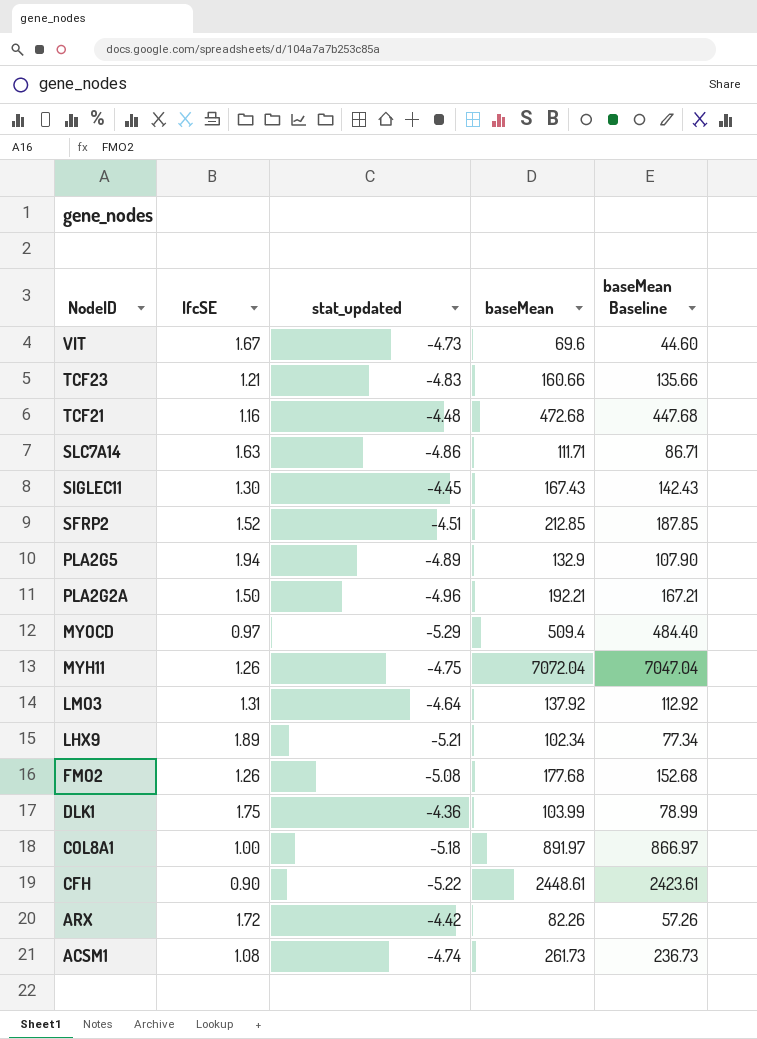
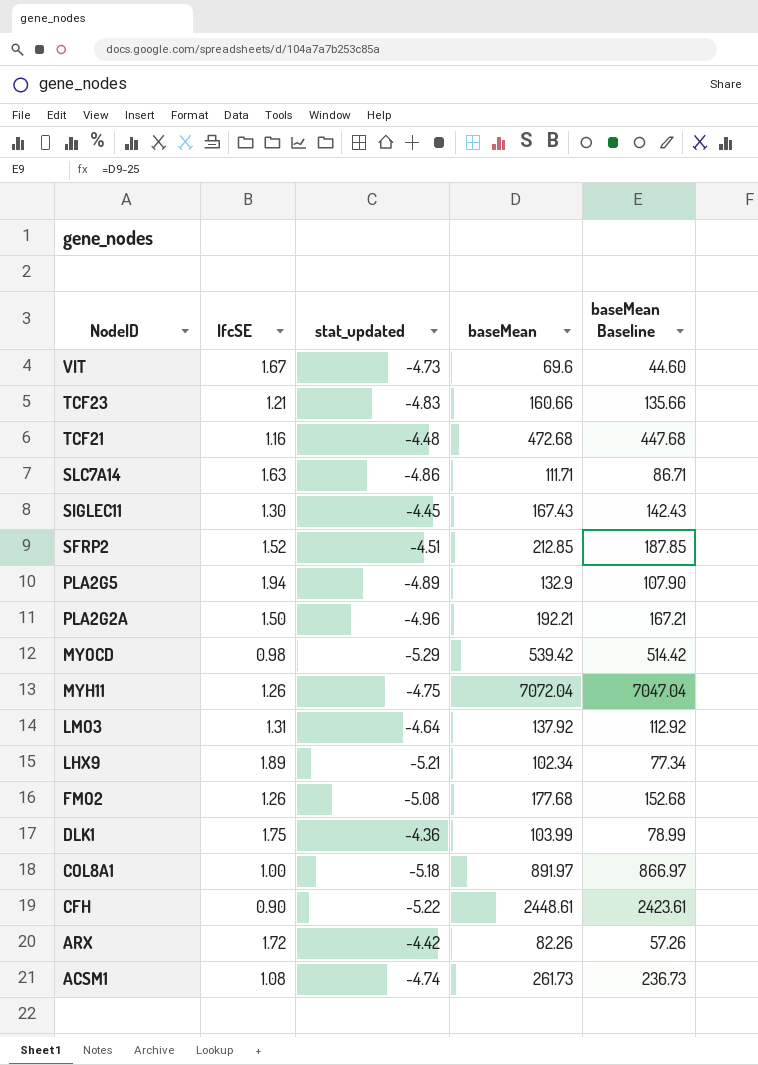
MYOCD | lfcSE: 0.97 -> 0.98
MYOCD | baseMean: 509.4 -> 539.42
MYOCD | baseMean Baseline: 484.40 -> 514.42

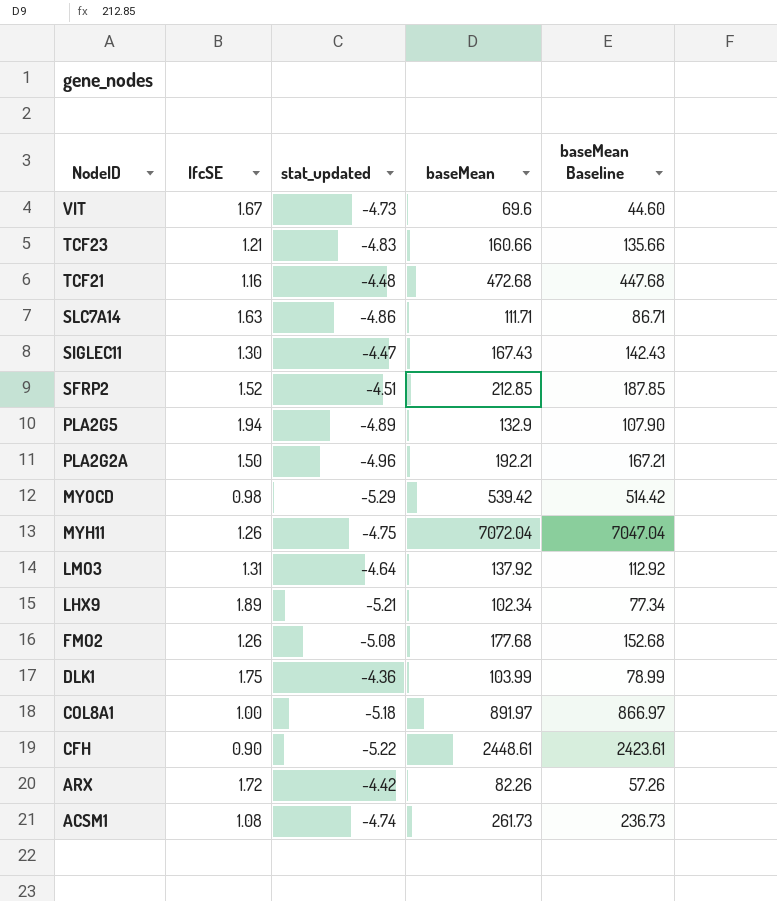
SIGLEC11 | stat_updated: -4.45 -> -4.47

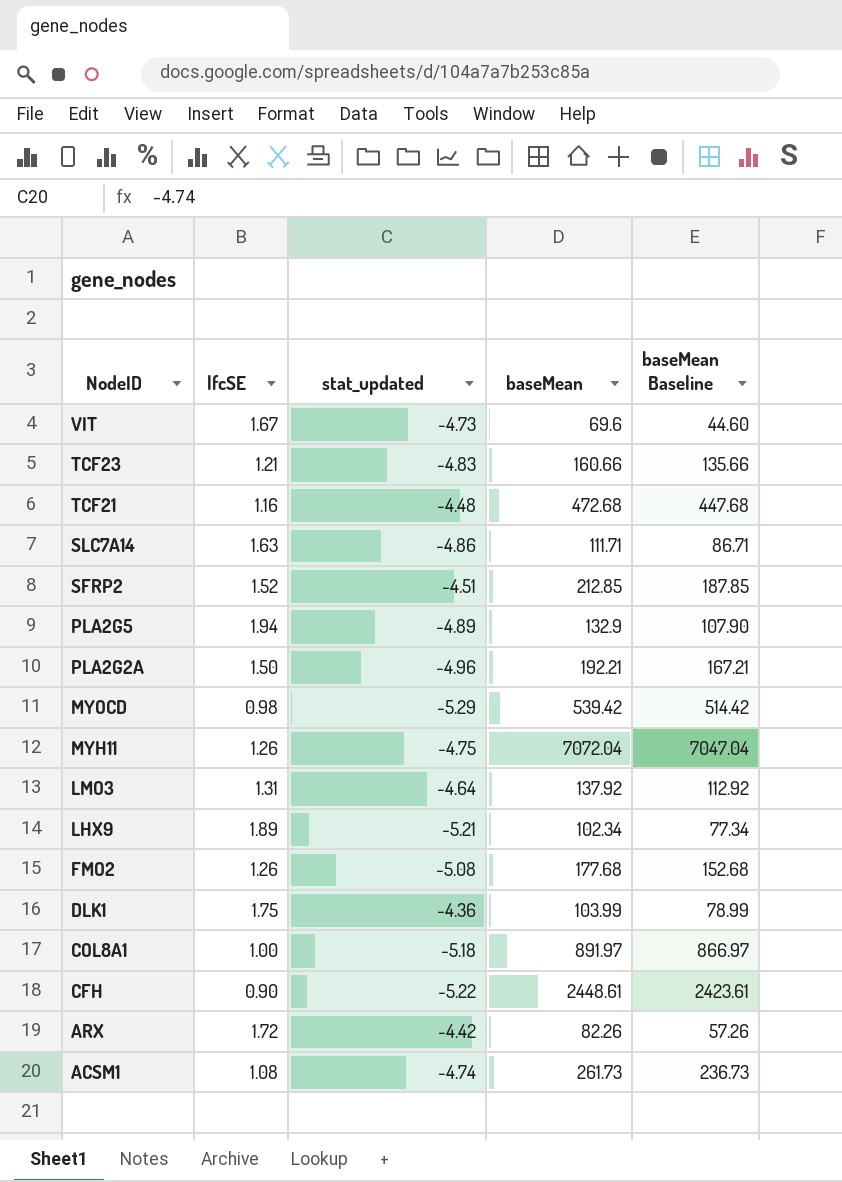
row SIGLEC11: 1.30 | -4.47 | 167.43 | 142.43 -> none

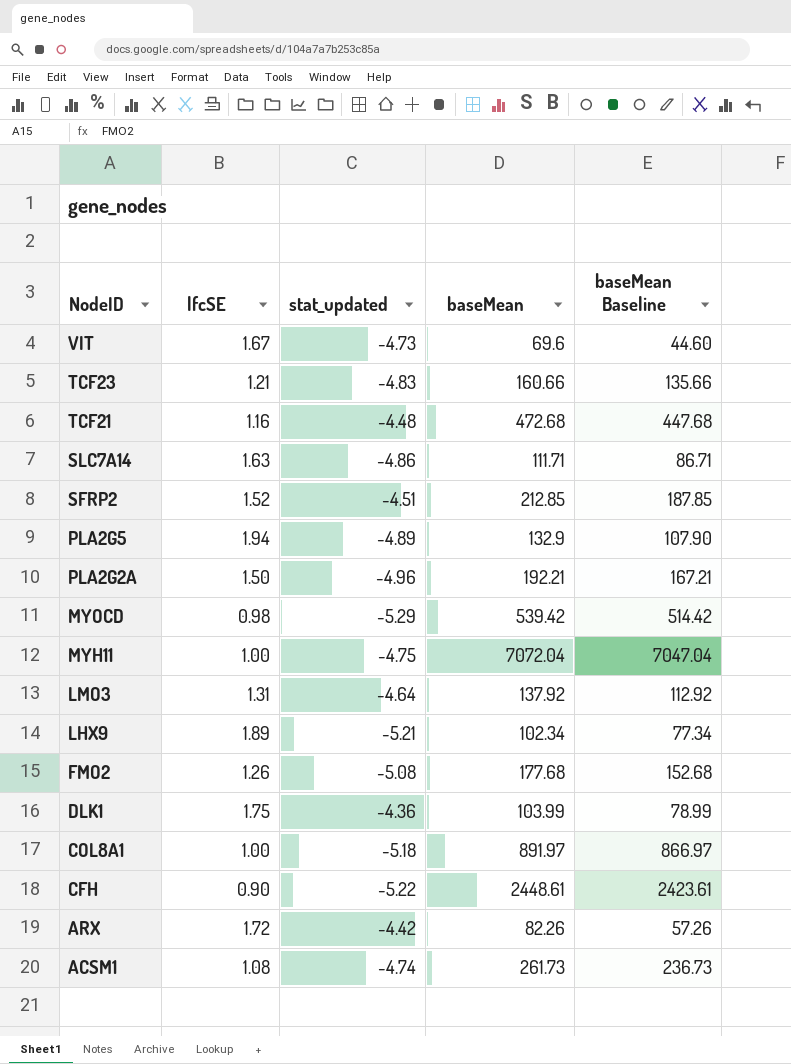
MYH11 | lfcSE: 1.26 -> 1.00

